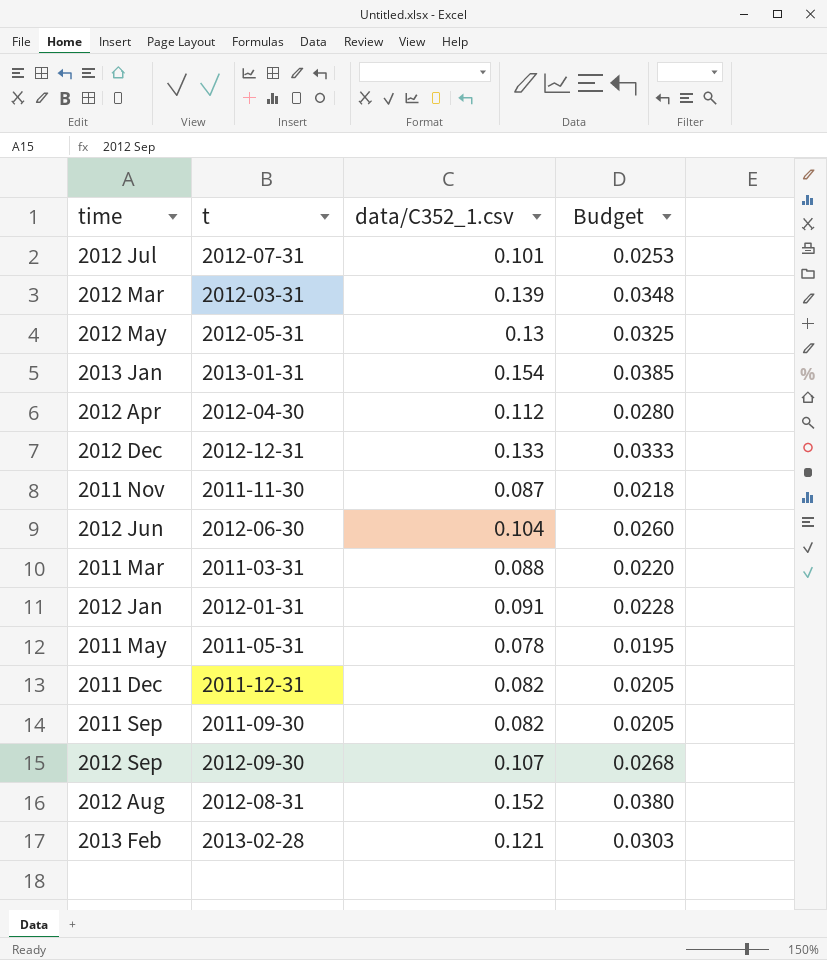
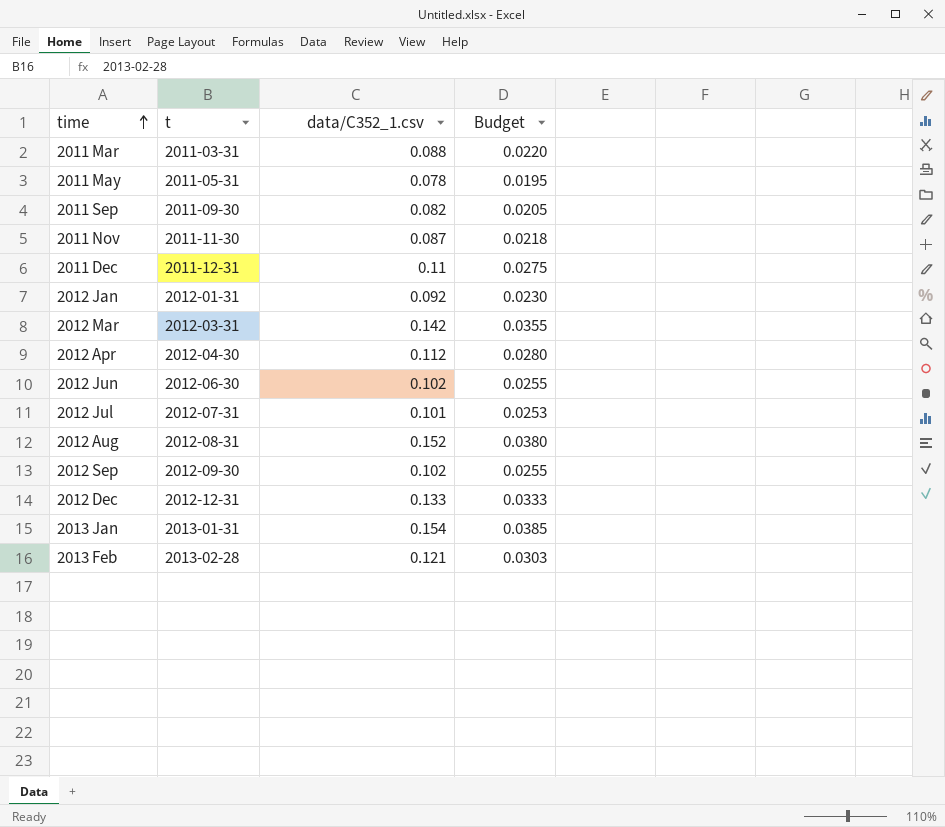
row order: none -> time ascending
row 2012 May: 2012-05-31 | 0.13 | 0.0325 -> none
2011 Dec | data/C352_1.csv: 0.082 -> 0.11
2011 Dec | Budget: 0.0205 -> 0.0275
2012 Jan | data/C352_1.csv: 0.091 -> 0.092
2012 Jan | Budget: 0.0228 -> 0.0230
2012 Mar | data/C352_1.csv: 0.139 -> 0.142
2012 Mar | Budget: 0.0348 -> 0.0355
2012 Jun | data/C352_1.csv: 0.104 -> 0.102
2012 Jun | Budget: 0.0260 -> 0.0255
2012 Sep | data/C352_1.csv: 0.107 -> 0.102
2012 Sep | Budget: 0.0268 -> 0.0255

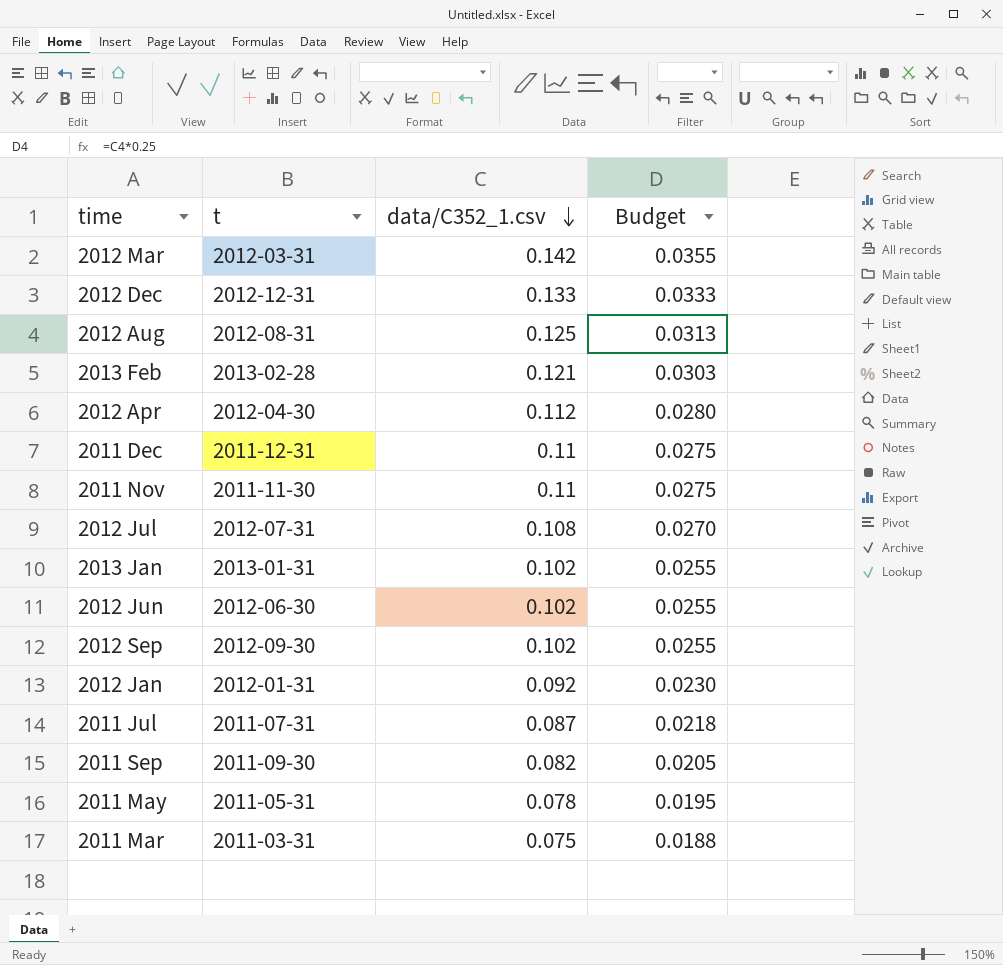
row order: time ascending -> data/C352_1.csv descending
2012 Aug | data/C352_1.csv: 0.152 -> 0.125
2012 Aug | Budget: 0.0380 -> 0.0313
2011 Nov | data/C352_1.csv: 0.087 -> 0.11
2011 Nov | Budget: 0.0218 -> 0.0275
2012 Jul | data/C352_1.csv: 0.101 -> 0.108
2012 Jul | Budget: 0.0253 -> 0.0270
2013 Jan | data/C352_1.csv: 0.154 -> 0.102
2013 Jan | Budget: 0.0385 -> 0.0255
row 2011 Jul: none -> 2011-07-31 | 0.087 | 0.0218
2011 Mar | data/C352_1.csv: 0.088 -> 0.075
2011 Mar | Budget: 0.0220 -> 0.0188

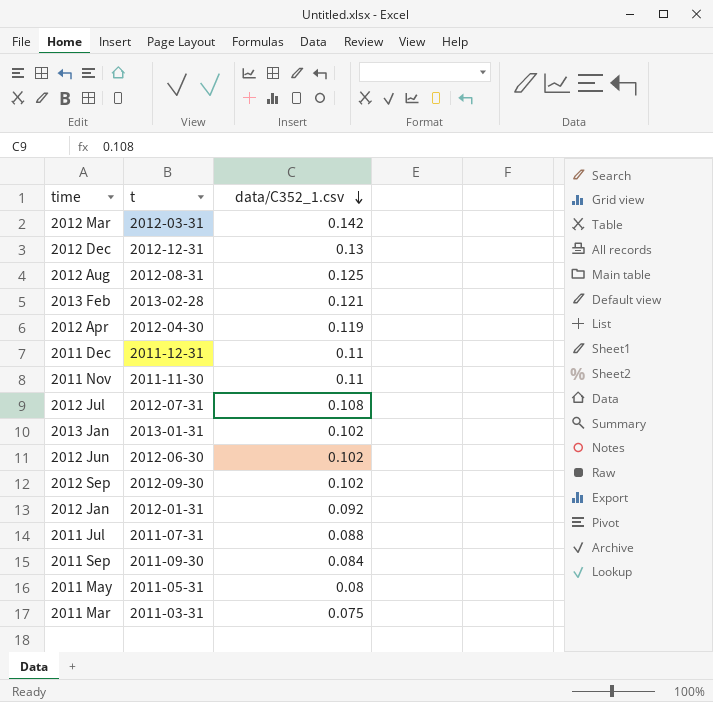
column Budget | formula: [data/C352_1.csv] * 0.25 -> none
2012 Dec | data/C352_1.csv: 0.133 -> 0.13
2012 Apr | data/C352_1.csv: 0.112 -> 0.119
2011 Jul | data/C352_1.csv: 0.087 -> 0.088
2011 Sep | data/C352_1.csv: 0.082 -> 0.084
2011 May | data/C352_1.csv: 0.078 -> 0.08

